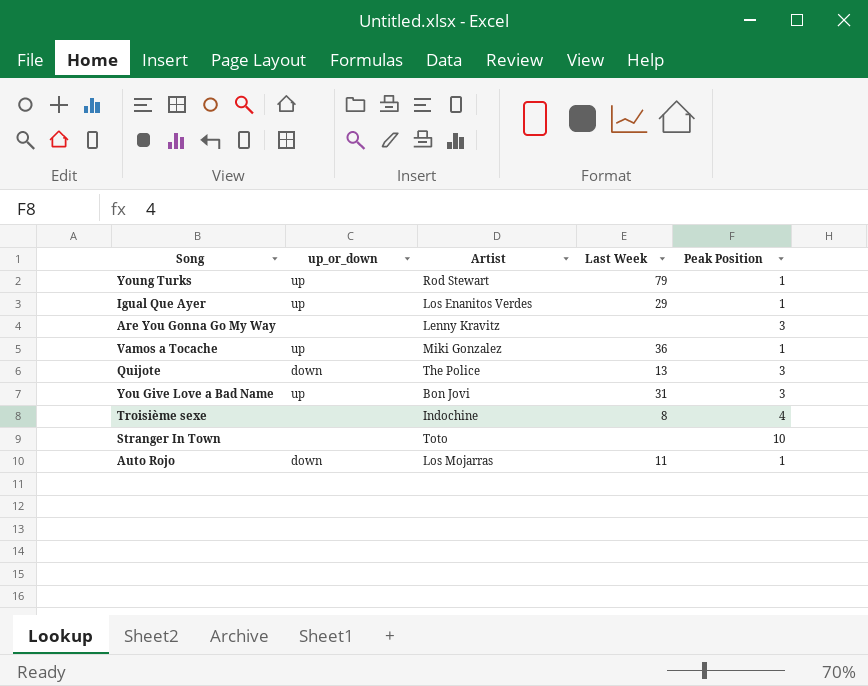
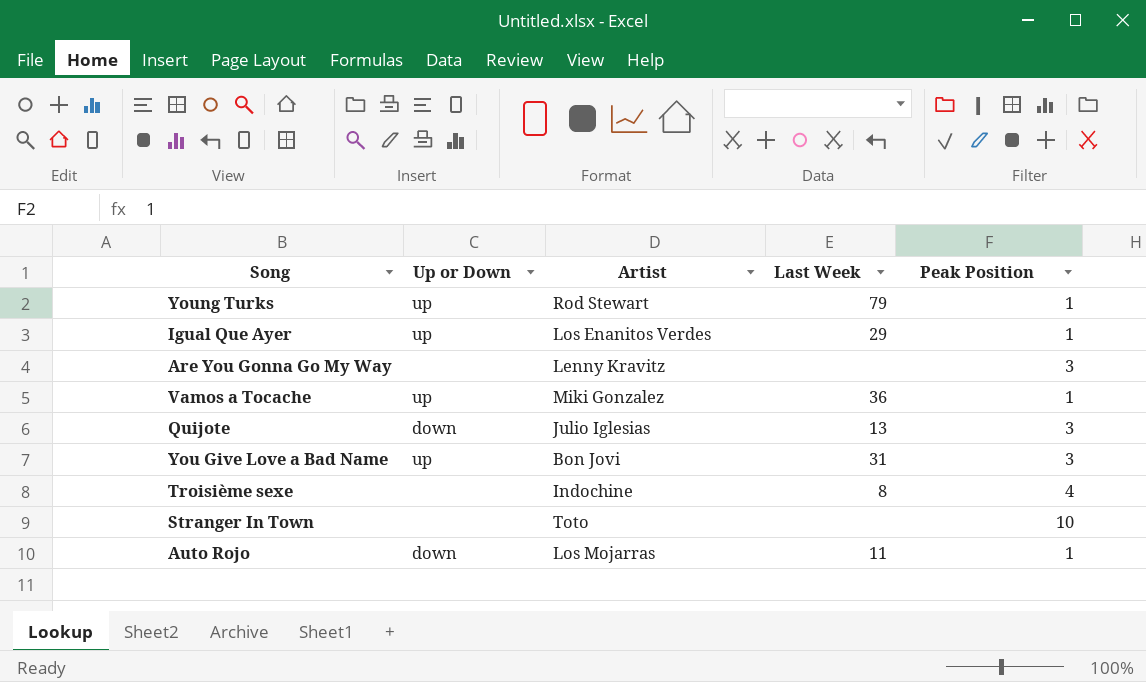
column name: up_or_down -> Up or Down
Quijote | Artist: The Police -> Julio Iglesias

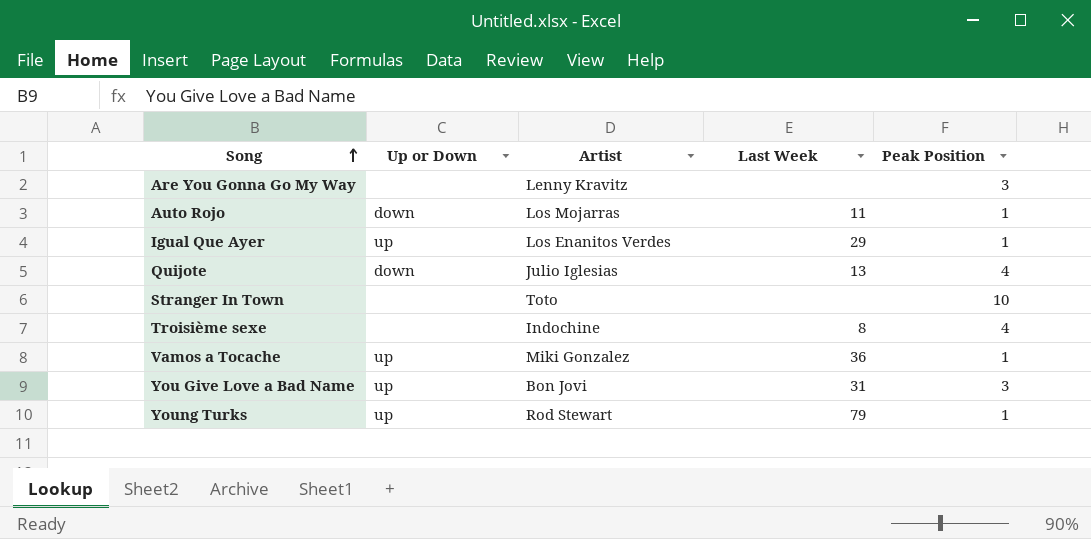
row order: none -> Song ascending
Quijote | Peak Position: 3 -> 4

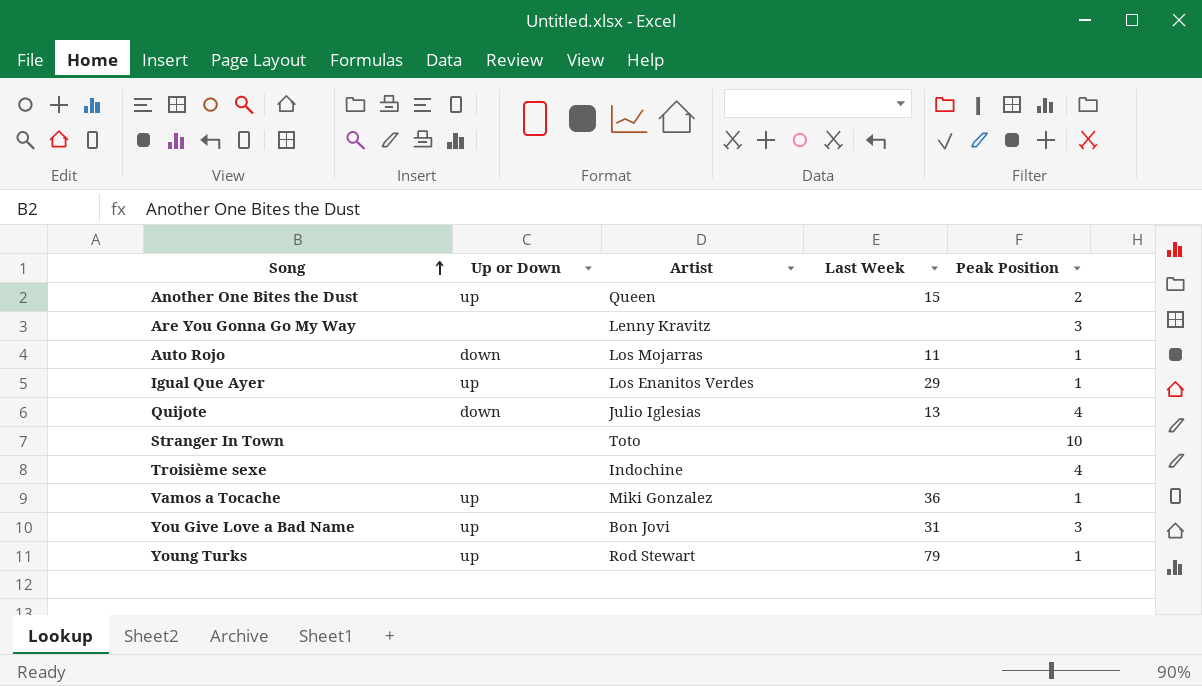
row Another One Bites the Dust: none -> up | Queen | 15 | 2
Troisième sexe | Last Week: 8 -> none

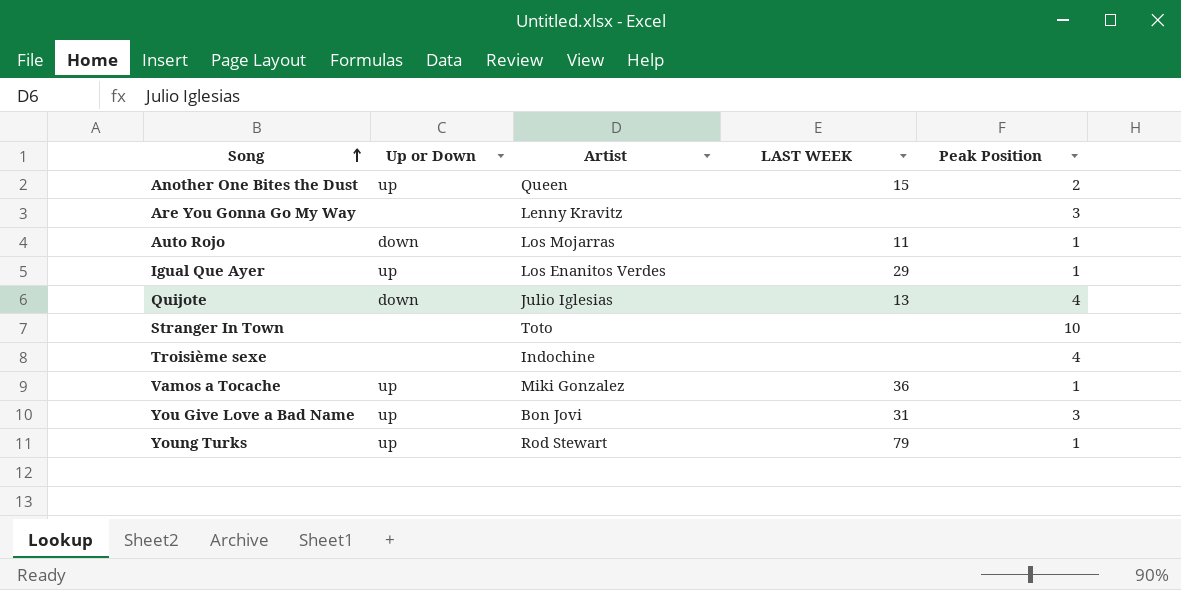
column name: Last Week -> LAST WEEK

